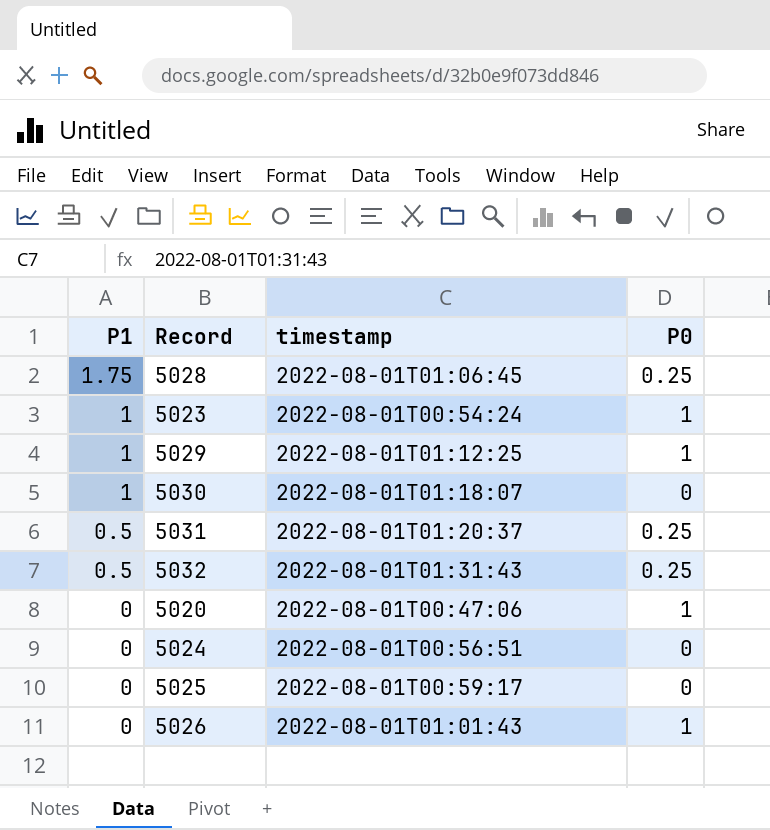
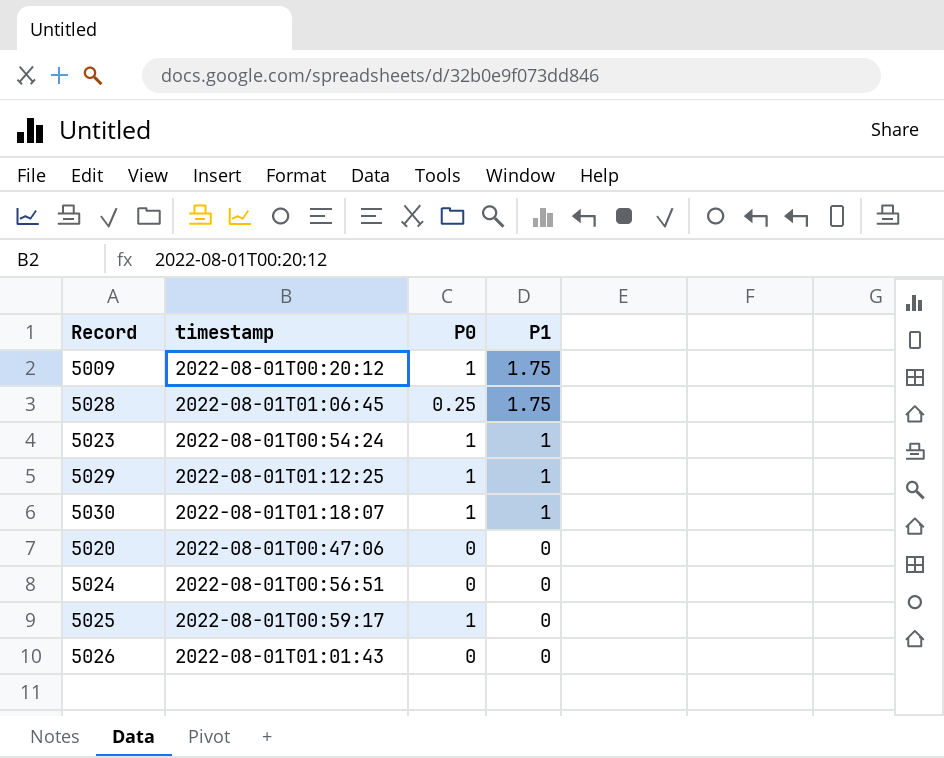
column P1 | position: 1 -> 4
row 5031: 0.5 | 2022-08-01T01:20:37 | 0.25 -> none
row 5032: 0.5 | 2022-08-01T01:31:43 | 0.25 -> none
row 5009: none -> 2022-08-01T00:20:12 | 1 | 1.75
5030 | P0: 0 -> 1
5020 | P0: 1 -> 0
5025 | P0: 0 -> 1
5026 | P0: 1 -> 0

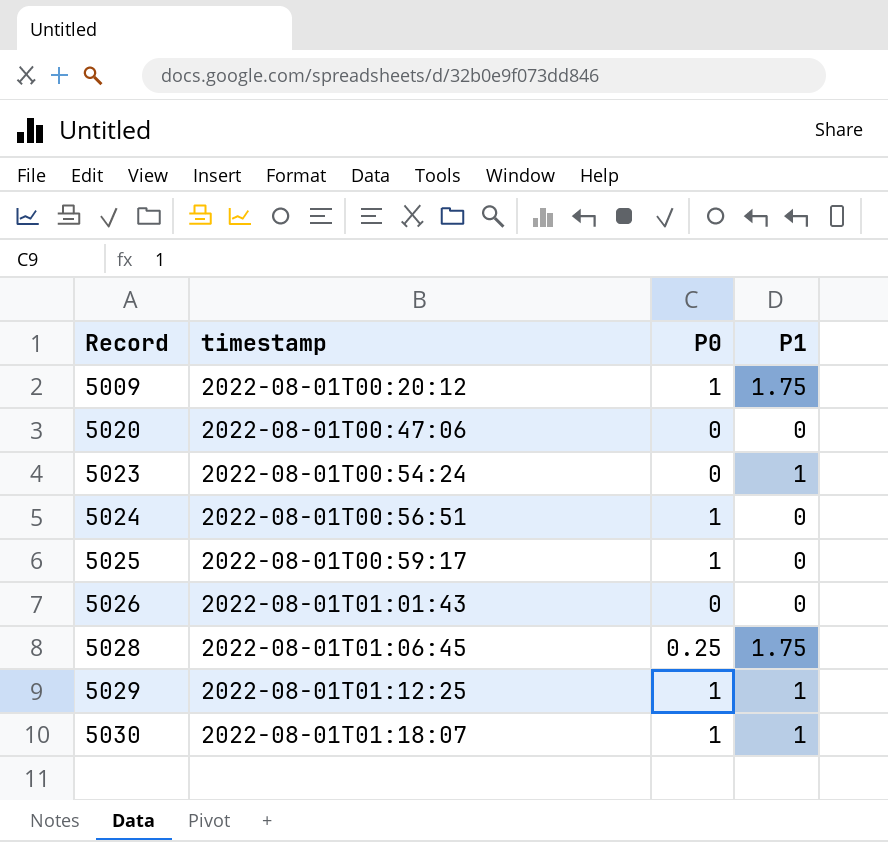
row order: P1 descending -> Record ascending
5023 | P0: 1 -> 0
5024 | P0: 0 -> 1

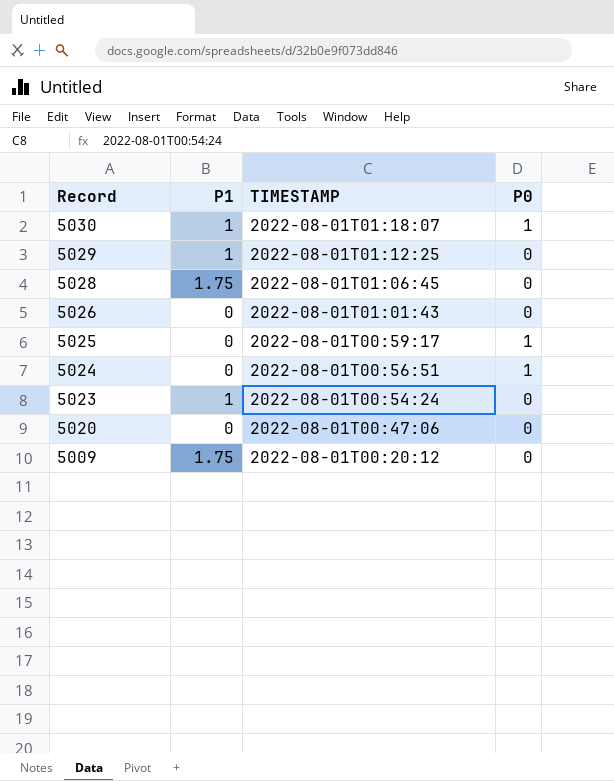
row order: Record ascending -> Record descending
column P1 | position: 4 -> 2
column name: timestamp -> TIMESTAMP
5029 | P0: 1 -> 0
5028 | P0: 0.25 -> 0
5009 | P0: 1 -> 0

